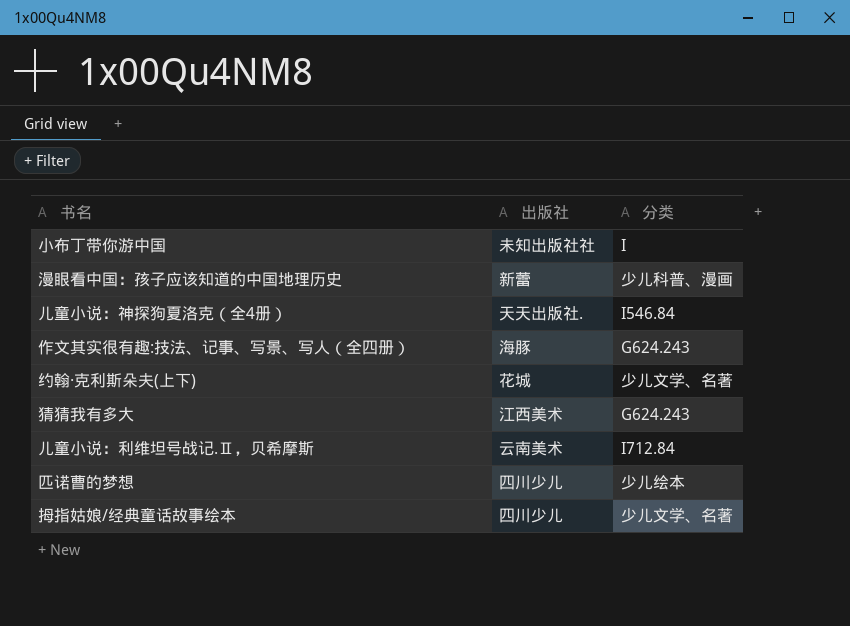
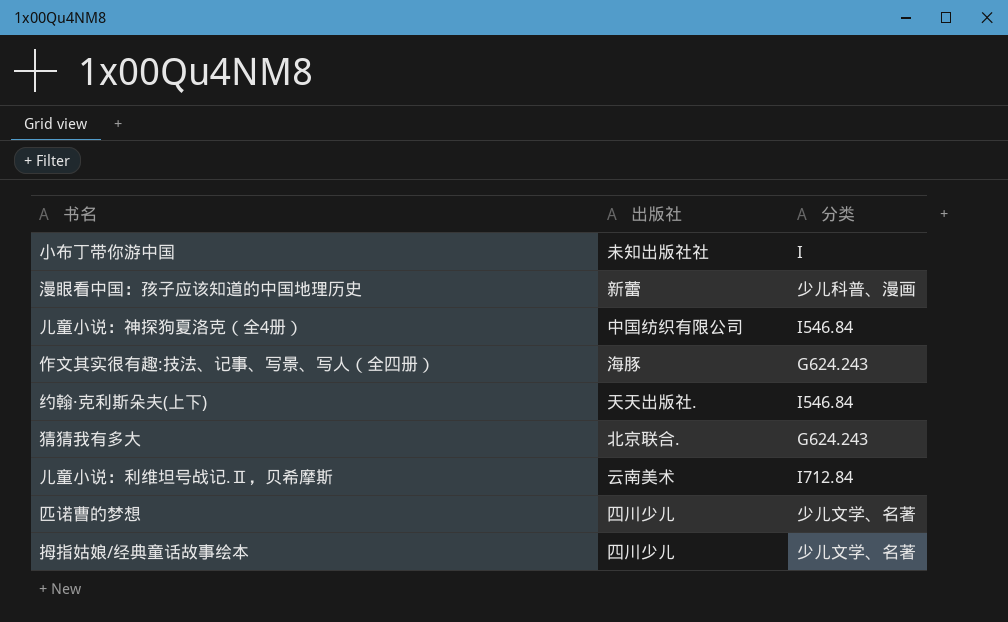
儿童小说：神探狗夏洛克（全4册） | 出版社: 天天出版社. -> 中国纺织有限公司
约翰·克利斯朵夫(上下) | 出版社: 花城 -> 天天出版社.
约翰·克利斯朵夫(上下) | 分类: 少儿文学、名著 -> I546.84
猜猜我有多大 | 出版社: 江西美术 -> 北京联合.
匹诺曹的梦想 | 分类: 少儿绘本 -> 少儿文学、名著

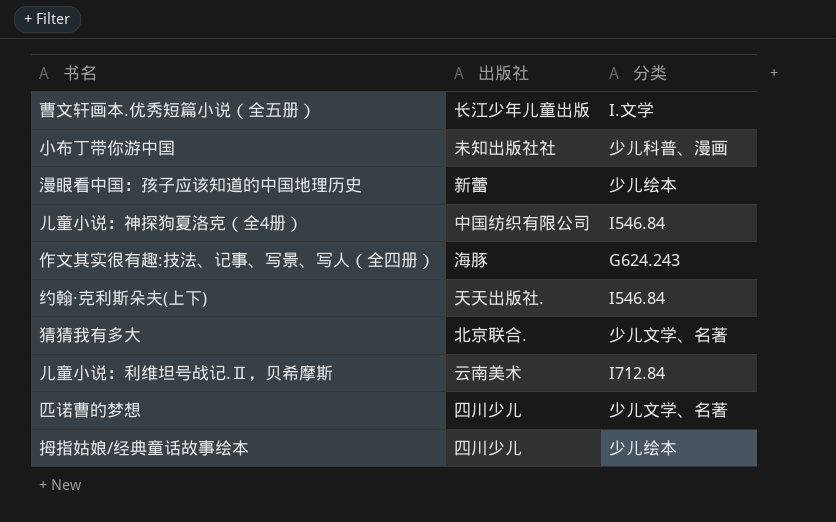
row 曹文轩画本.优秀短篇小说（全五册）: none -> 长江少年儿童出版 | I.文学
小布丁带你游中国 | 分类: I -> 少儿科普、漫画
漫眼看中国：孩子应该知道的中国地理历史 | 分类: 少儿科普、漫画 -> 少儿绘本
猜猜我有多大 | 分类: G624.243 -> 少儿文学、名著
拇指姑娘/经典童话故事绘本 | 分类: 少儿文学、名著 -> 少儿绘本

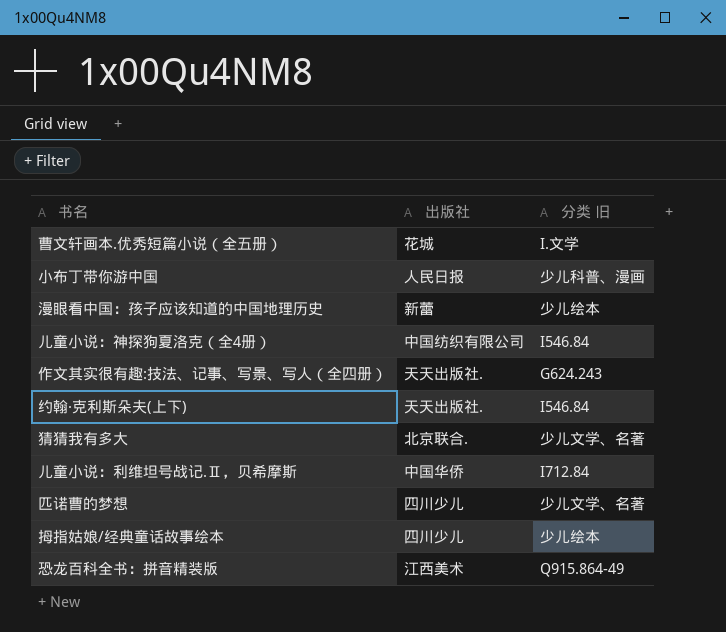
column name: 分类 -> 分类 旧
曹文轩画本.优秀短篇小说（全五册） | 出版社: 长江少年儿童出版 -> 花城
小布丁带你游中国 | 出版社: 未知出版社社 -> 人民日报
作文其实很有趣:技法、记事、写景、写人（全四册） | 出版社: 海豚 -> 天天出版社.
儿童小说：利维坦号战记.Ⅱ，贝希摩斯 | 出版社: 云南美术 -> 中国华侨
row 恐龙百科全书：拼音精装版: none -> 江西美术 | Q915.864-49

